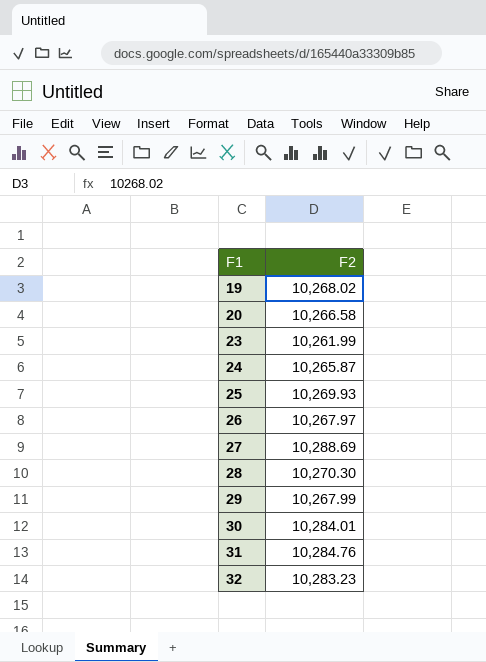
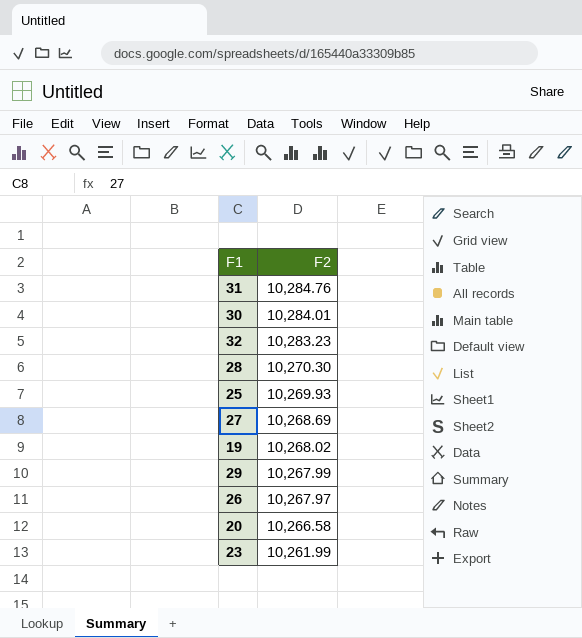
row order: F1 ascending -> F2 descending
row 24: 10,265.87 -> none
27 | F2: 10,288.69 -> 10,268.69

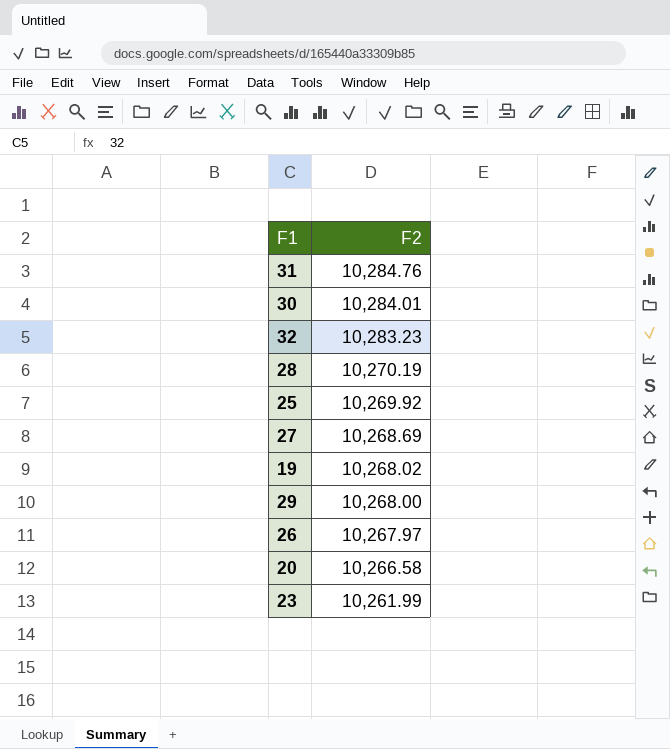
28 | F2: 10,270.30 -> 10,270.19
25 | F2: 10,269.93 -> 10,269.92
29 | F2: 10,267.99 -> 10,268.00

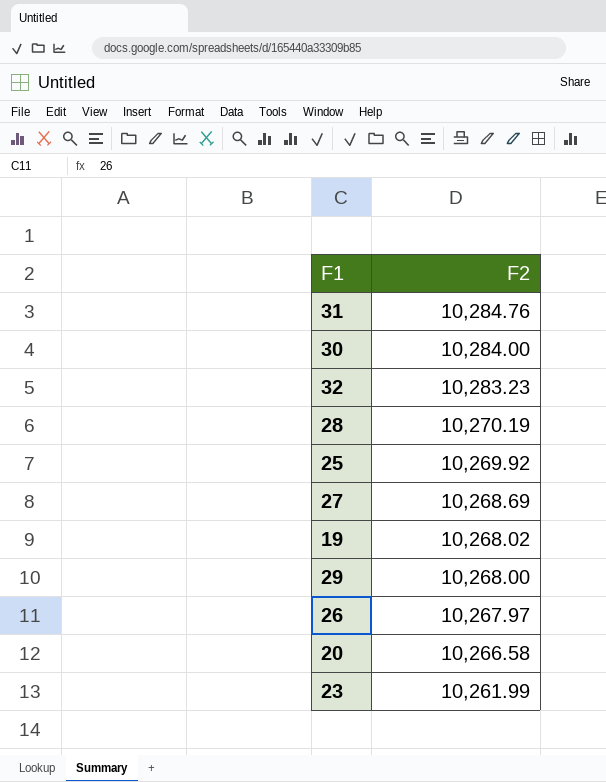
30 | F2: 10,284.01 -> 10,284.00

